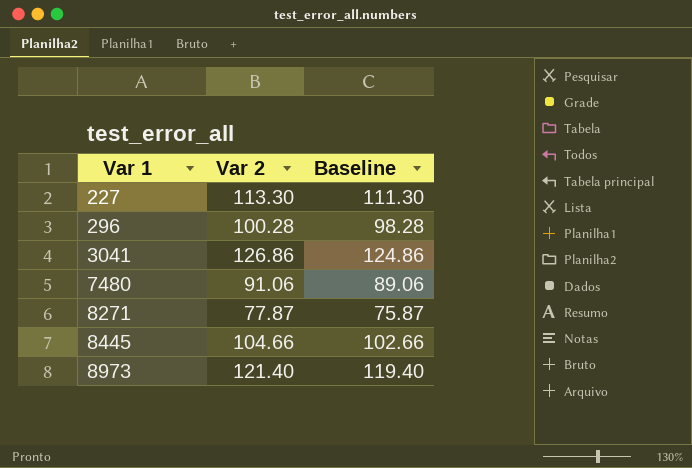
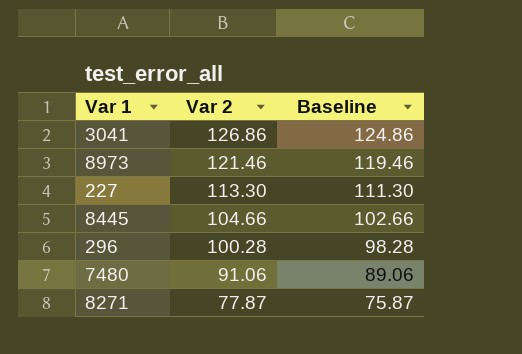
row order: Var 1 ascending -> Var 2 descending
8973 | Var 2: 121.40 -> 121.46
8973 | Baseline: 119.40 -> 119.46

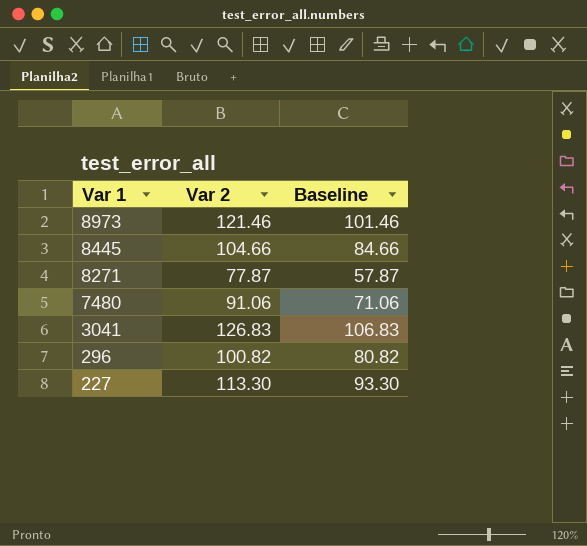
row order: Var 2 descending -> Var 1 descending
column Baseline | formula: [Var 2] - 2 -> [Var 2] - 20
3041 | Var 2: 126.86 -> 126.83
296 | Var 2: 100.28 -> 100.82

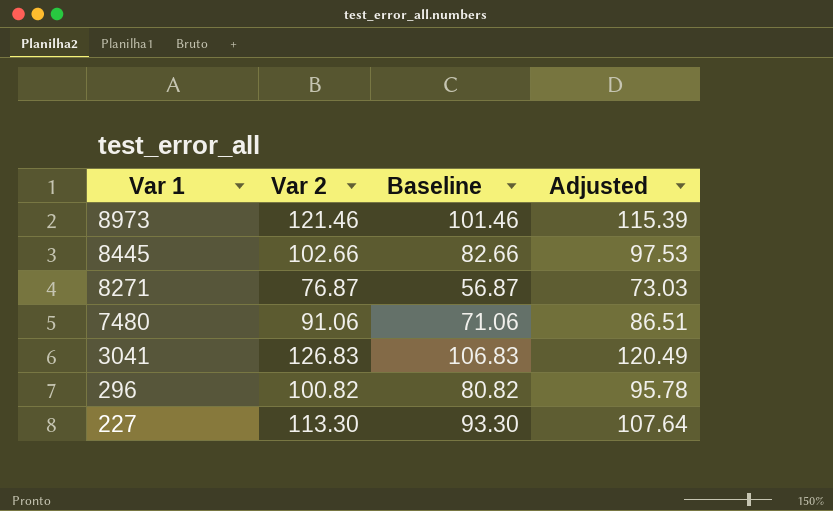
column Adjusted | formula: none -> [Var 2] * 0.95
8445 | Var 2: 104.66 -> 102.66
8445 | Baseline: 84.66 -> 82.66
8271 | Var 2: 77.87 -> 76.87
8271 | Baseline: 57.87 -> 56.87

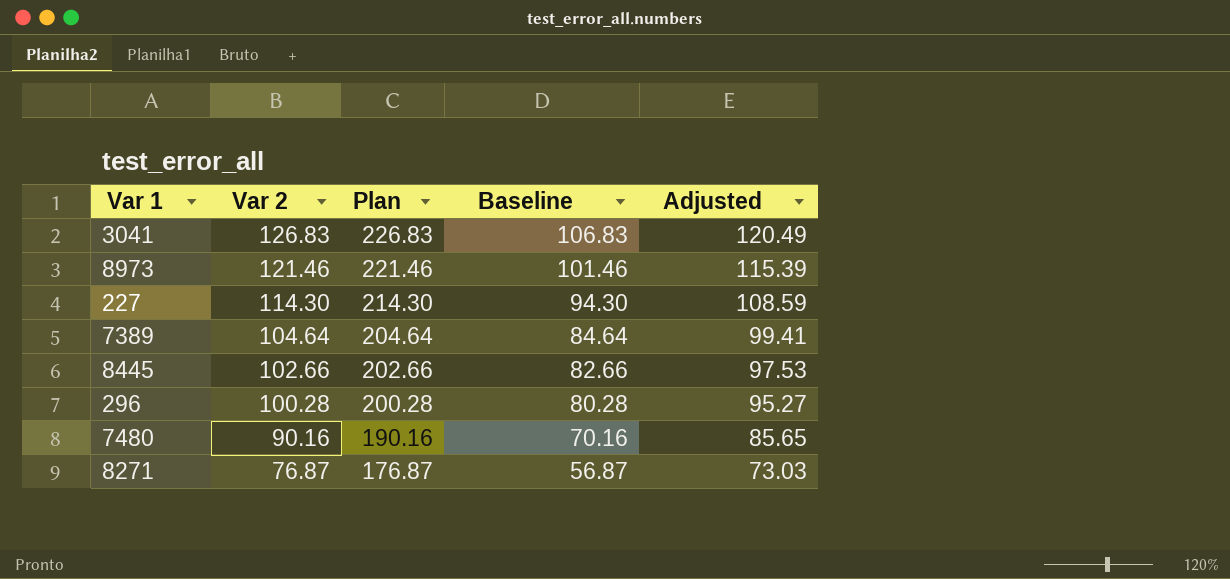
row order: Var 1 descending -> Var 2 descending
column Plan | formula: none -> [Var 2] + 100
227 | Var 2: 113.30 -> 114.30
227 | Baseline: 93.30 -> 94.30
227 | Adjusted: 107.64 -> 108.59
row 7389: none -> 104.64 | 204.64 | 84.64 | 99.41
296 | Var 2: 100.82 -> 100.28
296 | Baseline: 80.82 -> 80.28
296 | Adjusted: 95.78 -> 95.27
7480 | Var 2: 91.06 -> 90.16
7480 | Baseline: 71.06 -> 70.16
7480 | Adjusted: 86.51 -> 85.65

